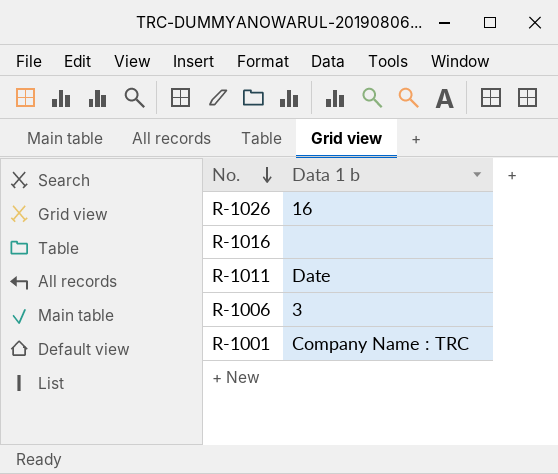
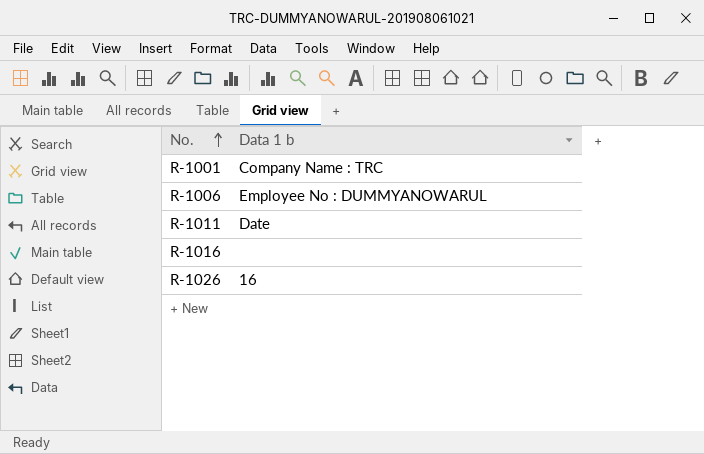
row order: No. descending -> No. ascending
R-1006 | Data 1 b: 3 -> Employee No : DUMMYANOWARUL

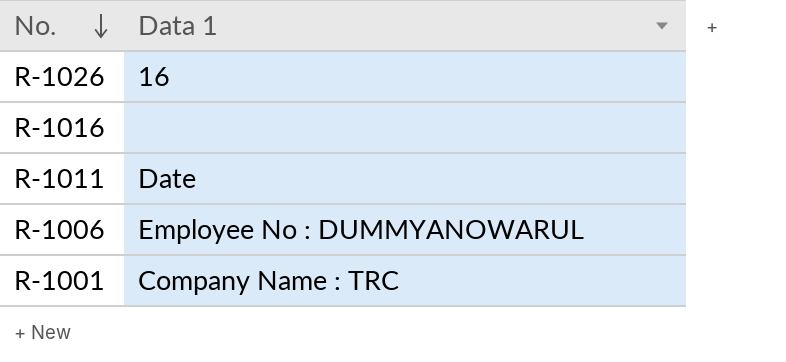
row order: No. ascending -> No. descending
column name: Data 1 b -> Data 1

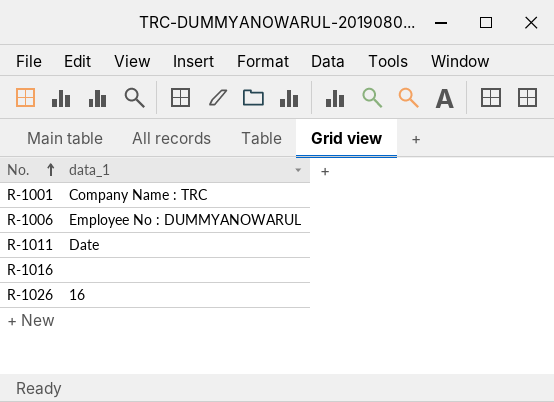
row order: No. descending -> No. ascending
column name: Data 1 -> data_1

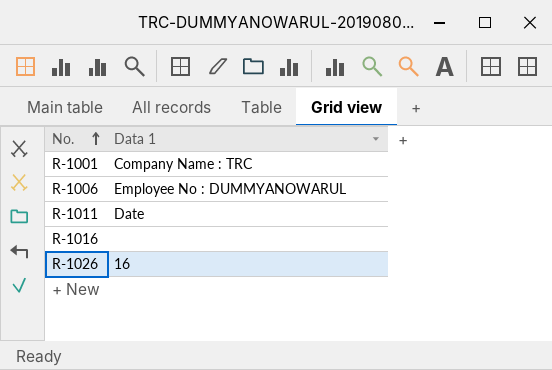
column name: data_1 -> Data 1

